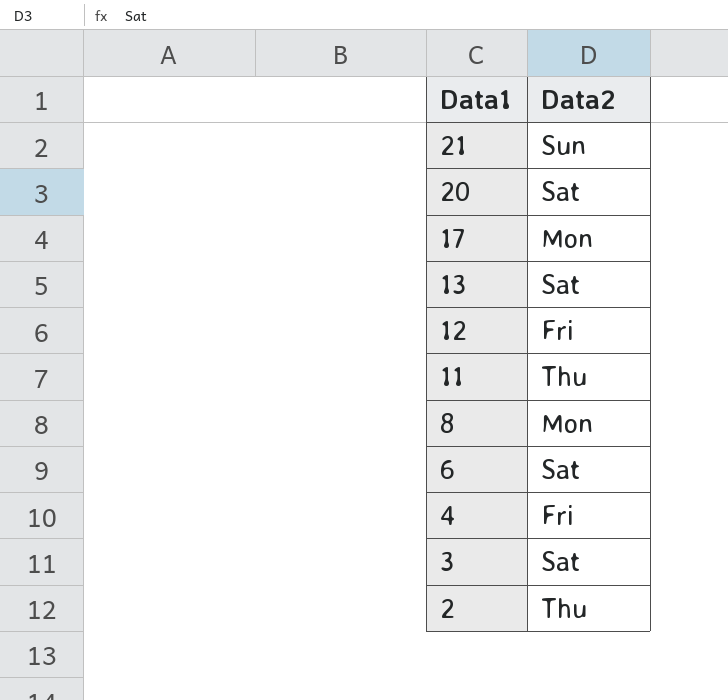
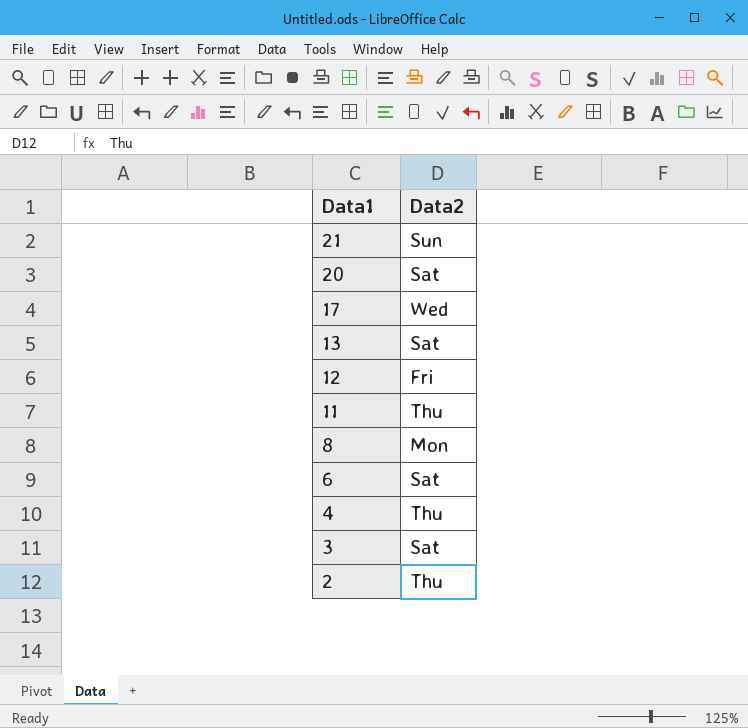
17 | Data2: Mon -> Wed
4 | Data2: Fri -> Thu

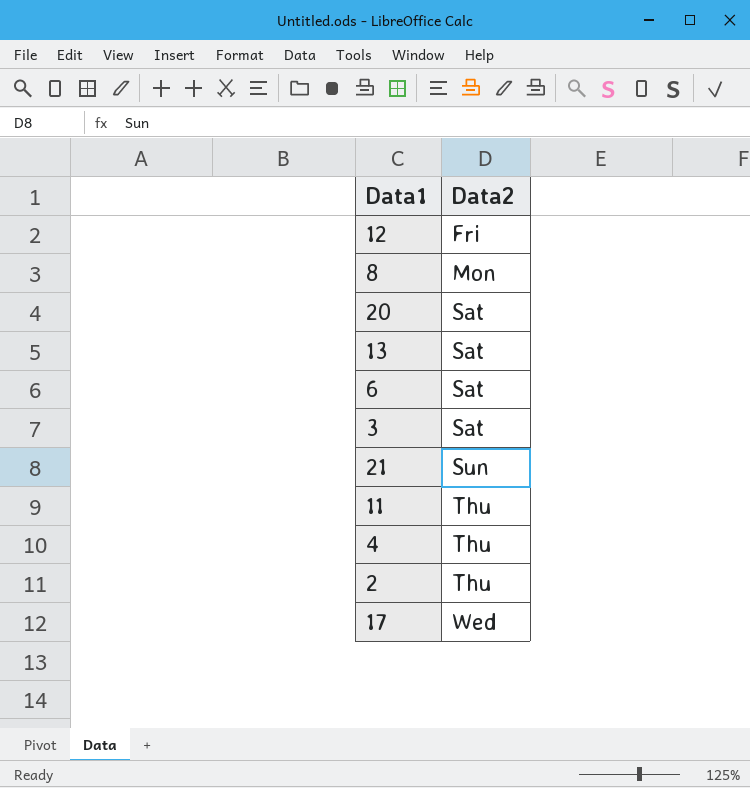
row order: Data1 descending -> Data2 ascending

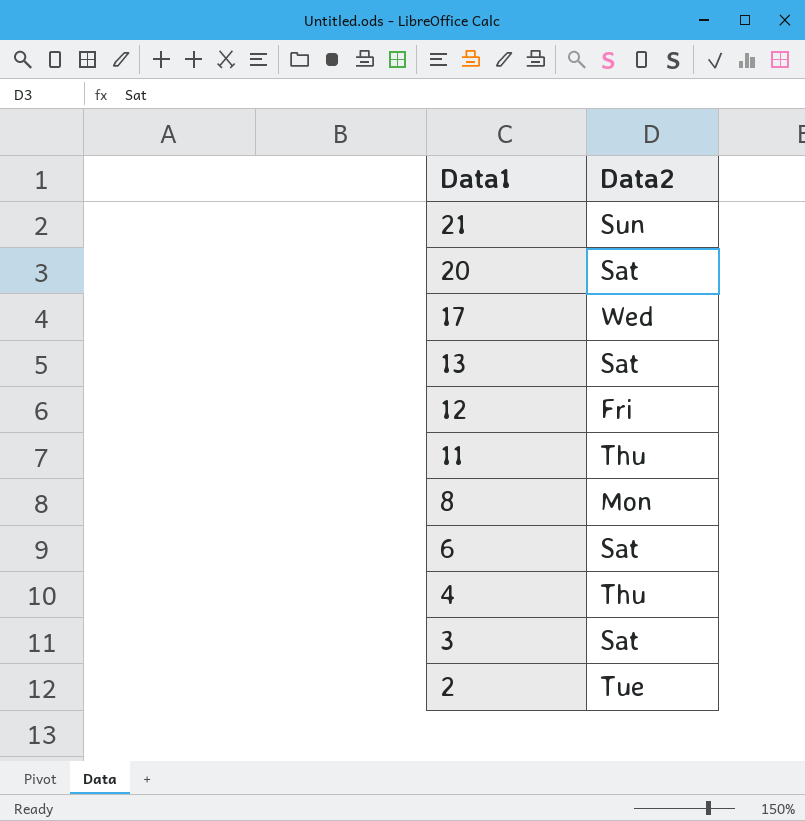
row order: Data2 ascending -> Data1 descending
2 | Data2: Thu -> Tue

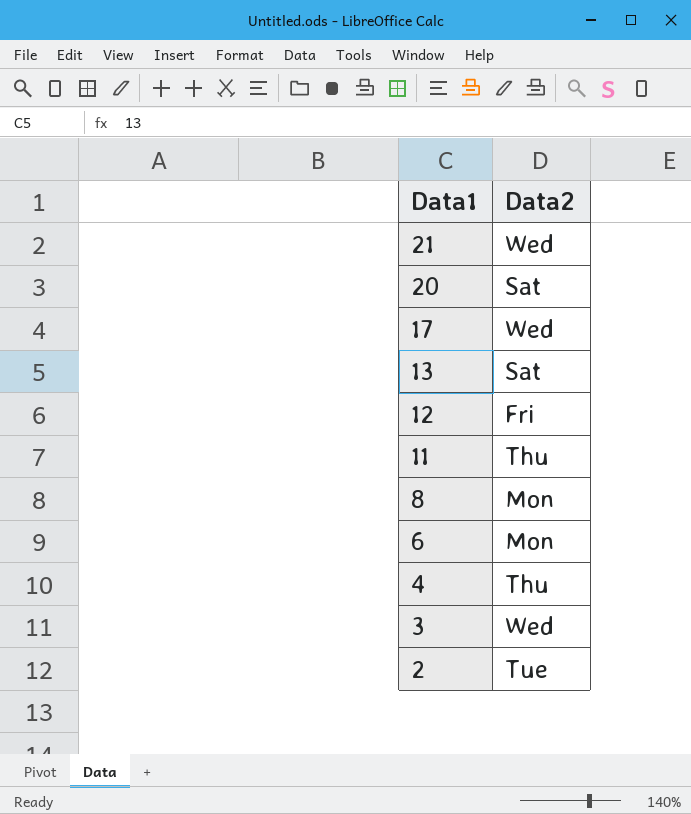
21 | Data2: Sun -> Wed
6 | Data2: Sat -> Mon
3 | Data2: Sat -> Wed

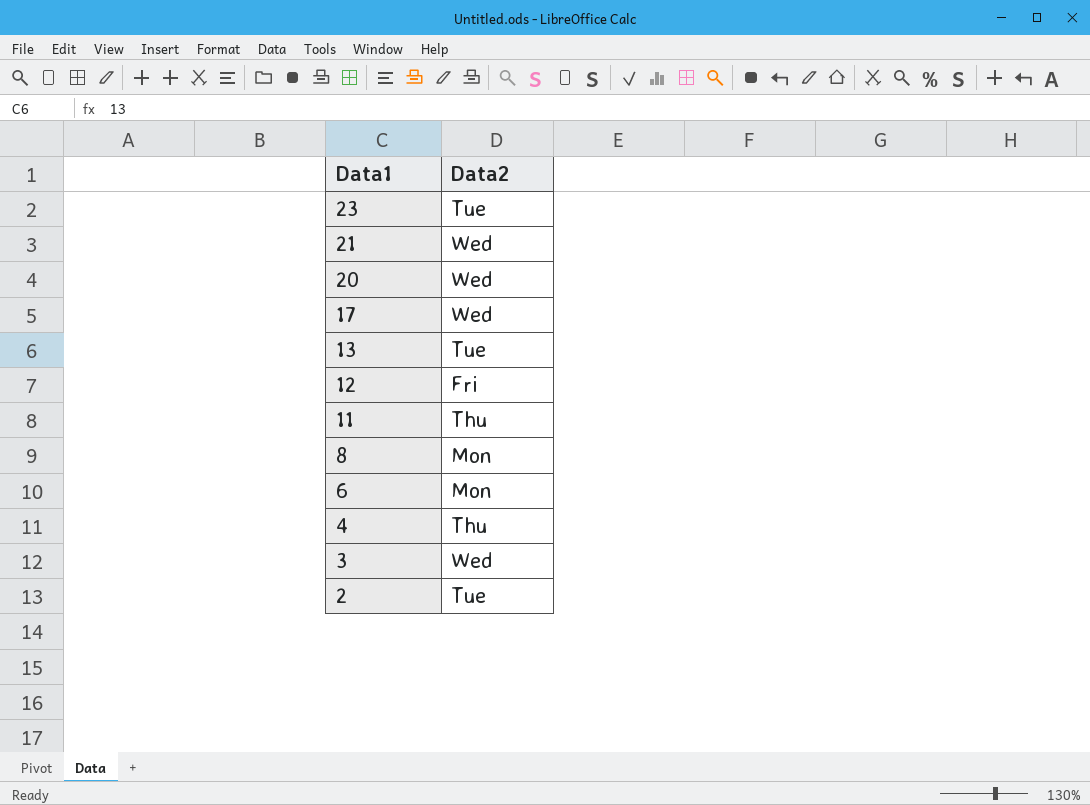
row 23: none -> Tue
20 | Data2: Sat -> Wed
13 | Data2: Sat -> Tue

